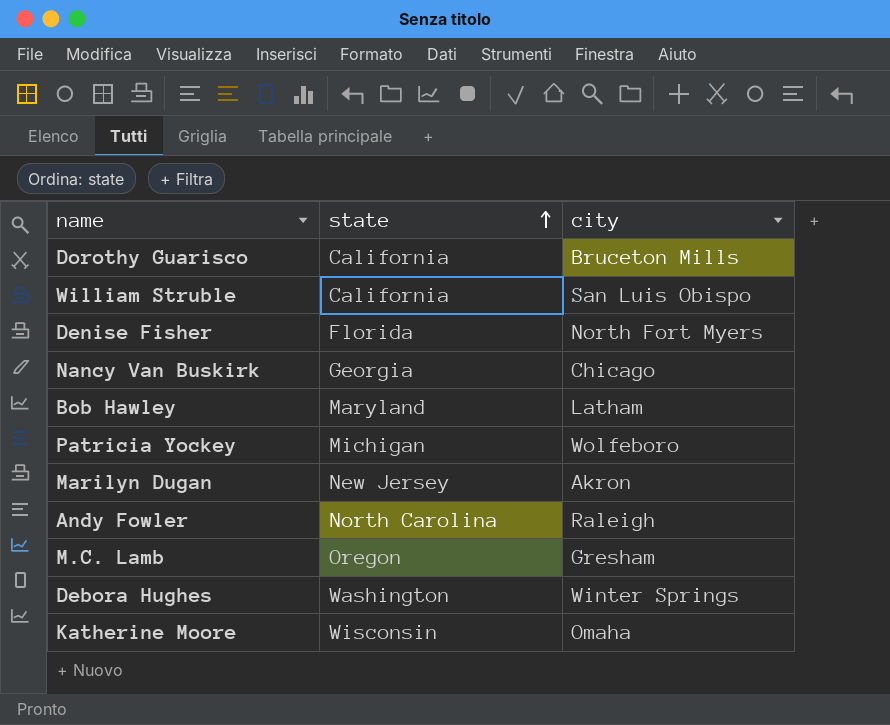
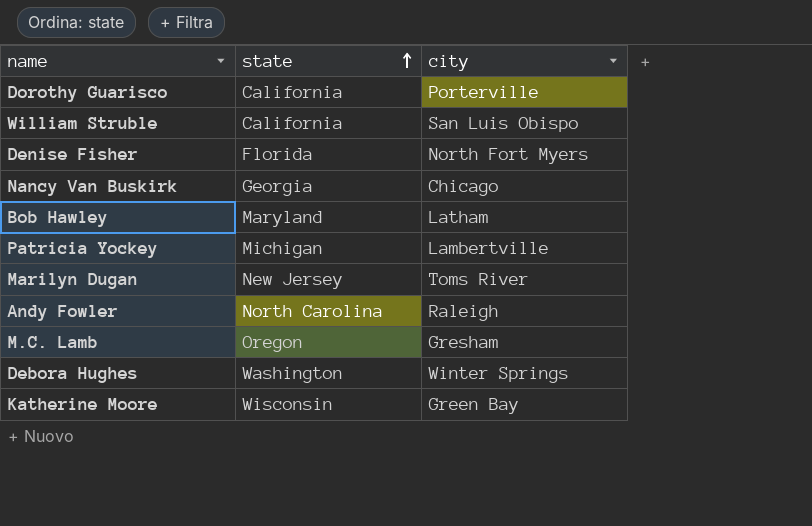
Dorothy Guarisco | city: Bruceton Mills -> Porterville
Patricia Yockey | city: Wolfeboro -> Lambertville
Marilyn Dugan | city: Akron -> Toms River
Katherine Moore | city: Omaha -> Green Bay

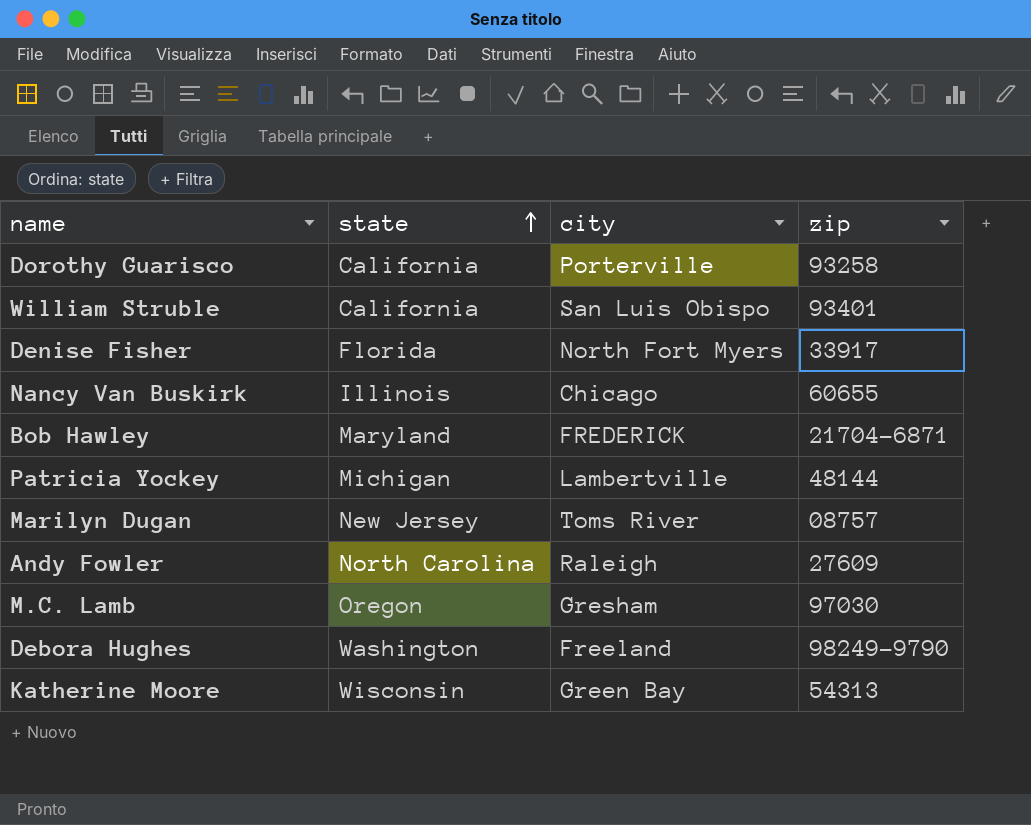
column zip | position: none -> 4
Nancy Van Buskirk | state: Georgia -> Illinois
Bob Hawley | city: Latham -> FREDERICK
Debora Hughes | city: Winter Springs -> Freeland

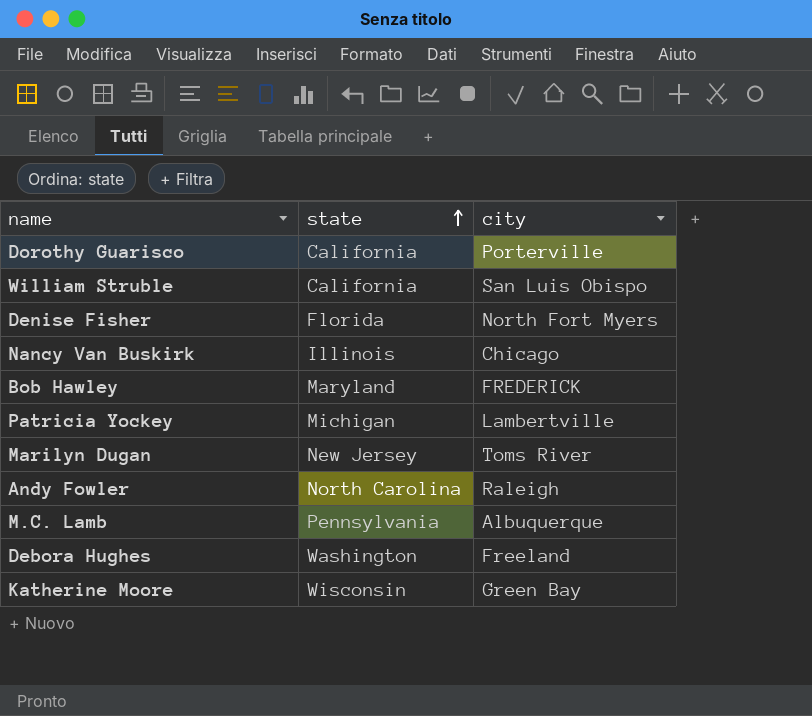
column zip | position: 4 -> none
M.C. Lamb | state: Oregon -> Pennsylvania
M.C. Lamb | city: Gresham -> Albuquerque

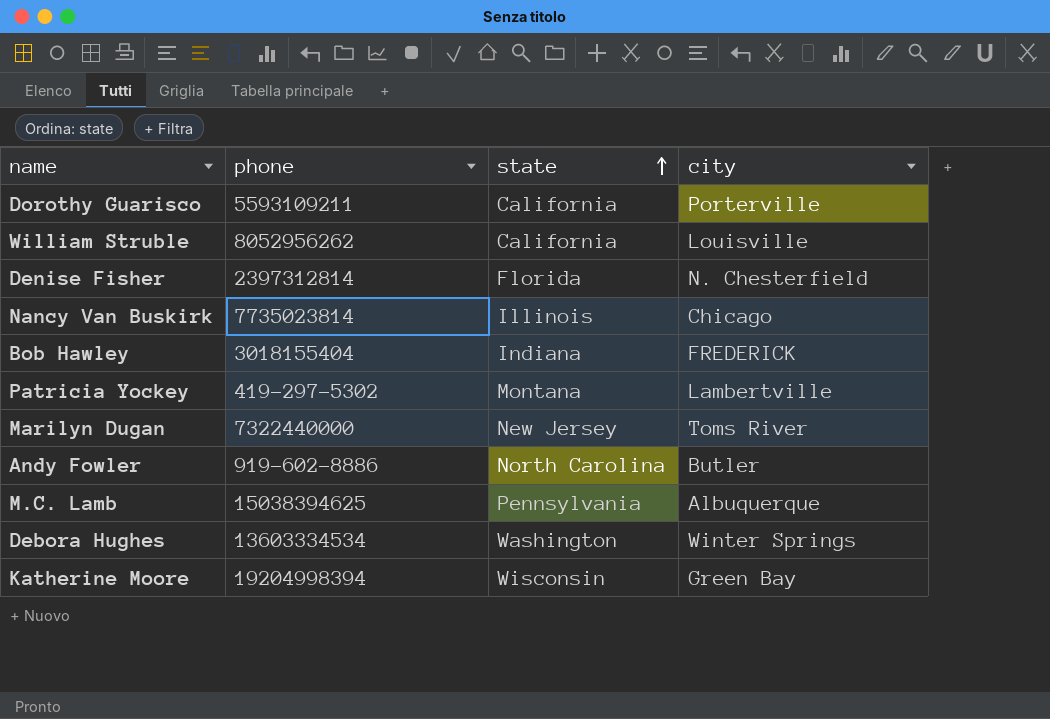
column phone | position: none -> 2
William Struble | city: San Luis Obispo -> Louisville
Denise Fisher | city: North Fort Myers -> N. Chesterfield
Bob Hawley | state: Maryland -> Indiana
Patricia Yockey | state: Michigan -> Montana
Andy Fowler | city: Raleigh -> Butler
Debora Hughes | city: Freeland -> Winter Springs

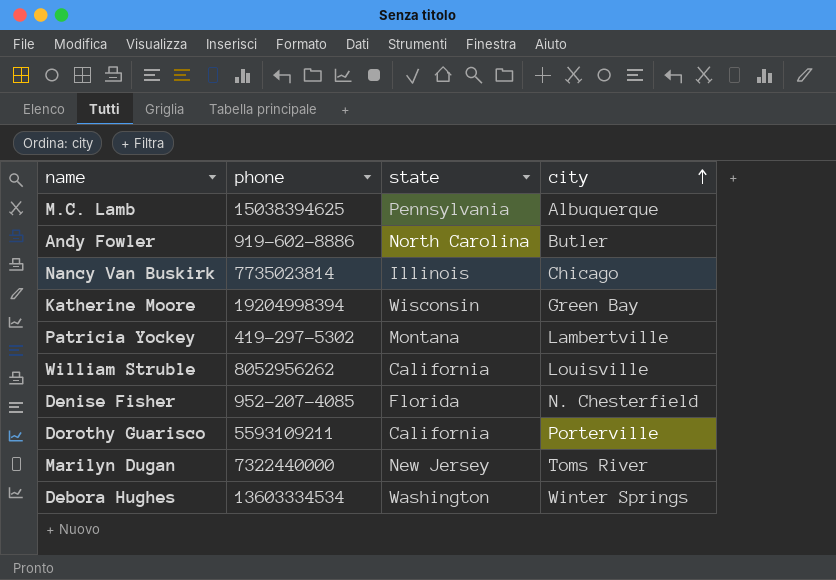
row order: state ascending -> city ascending
row Bob Hawley: 3018155404 | Indiana | FREDERICK -> none
Denise Fisher | phone: 2397312814 -> 952-207-4085

